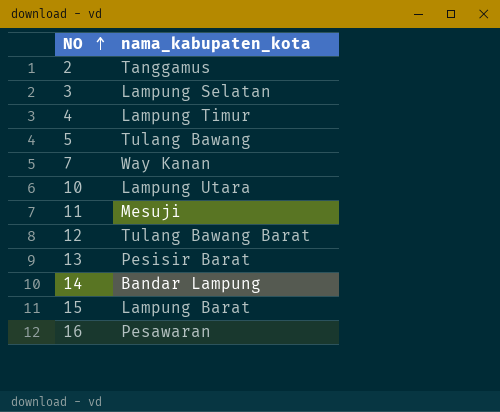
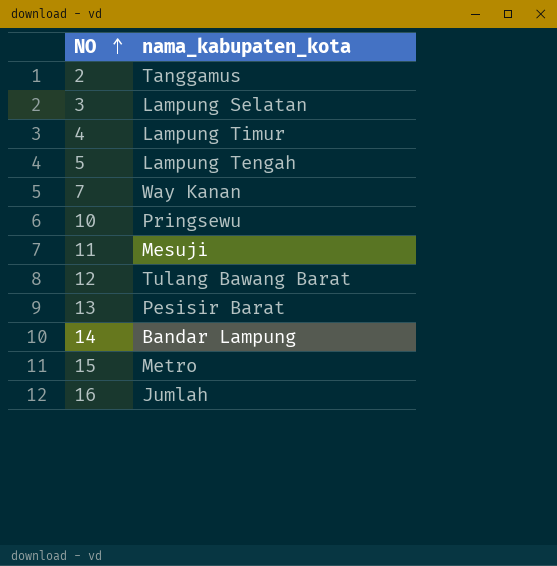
5 | nama_kabupaten_kota: Tulang Bawang -> Lampung Tengah
10 | nama_kabupaten_kota: Lampung Utara -> Pringsewu
15 | nama_kabupaten_kota: Lampung Barat -> Metro
16 | nama_kabupaten_kota: Pesawaran -> Jumlah

